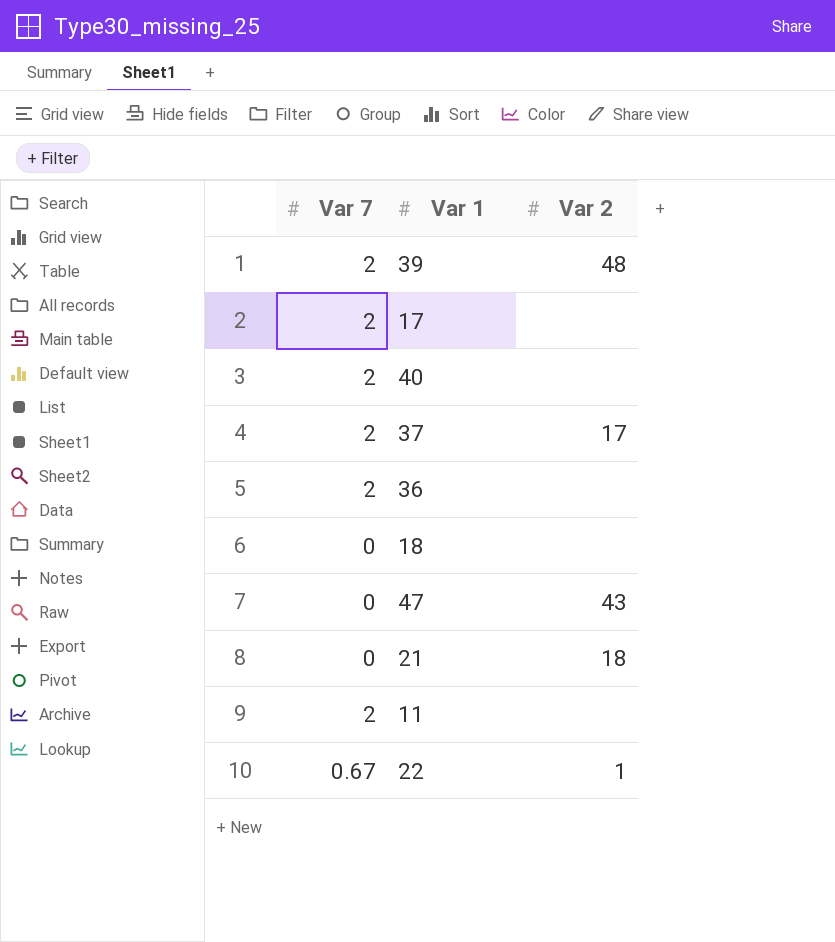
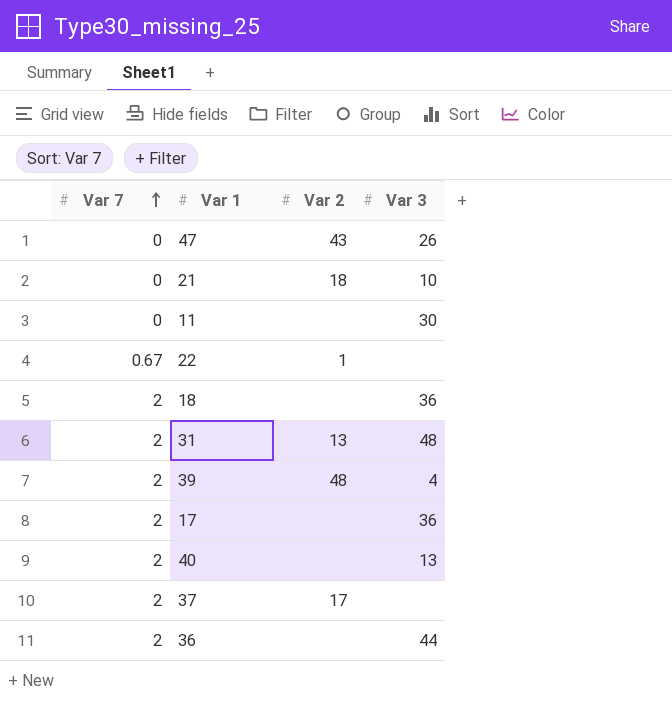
row order: none -> Var 7 ascending
column Var 3 | position: none -> 4
11 | Var 7: 2 -> 0
18 | Var 7: 0 -> 2
row 31: none -> 2 | 13 | 48

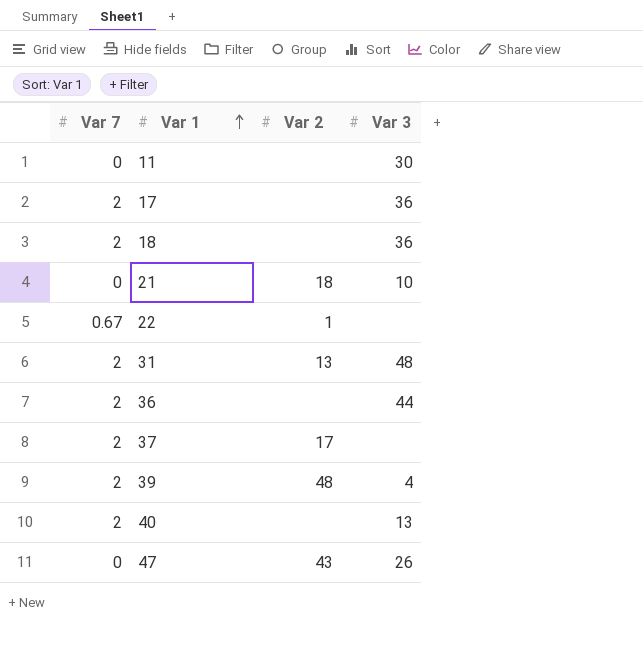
row order: Var 7 ascending -> Var 1 ascending

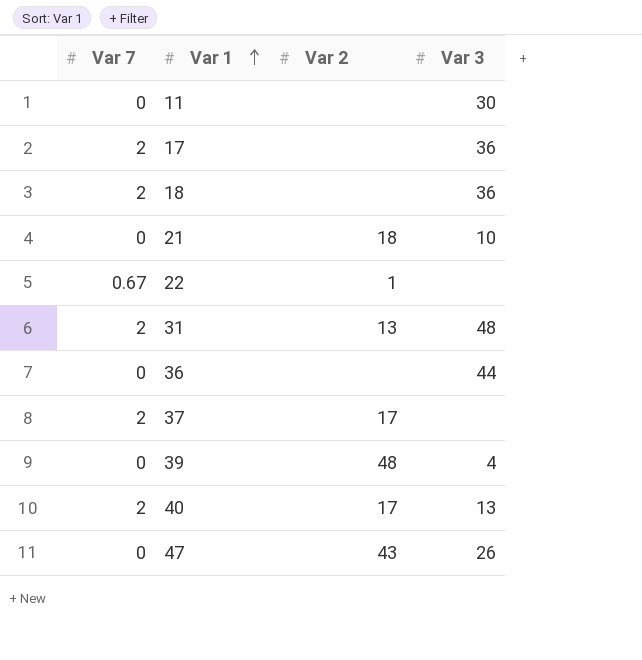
36 | Var 7: 2 -> 0
39 | Var 7: 2 -> 0
40 | Var 2: none -> 17

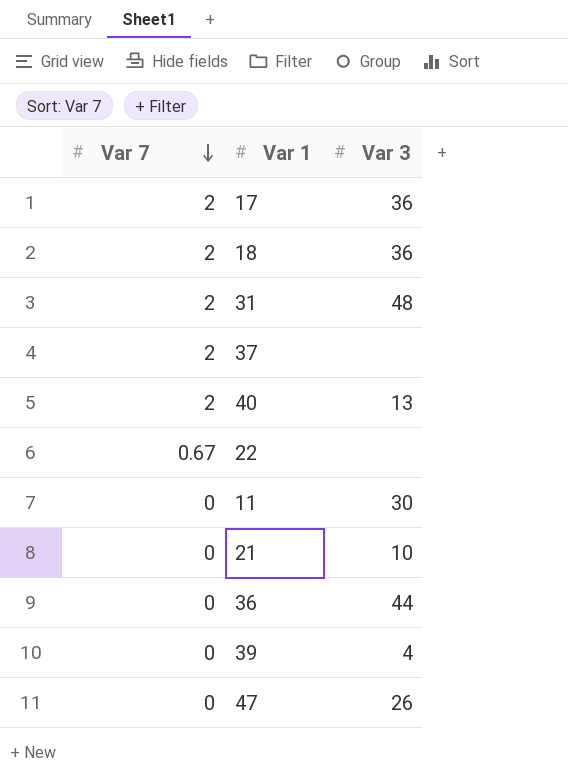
row order: Var 1 ascending -> Var 7 descending
column Var 2 | position: 3 -> none

